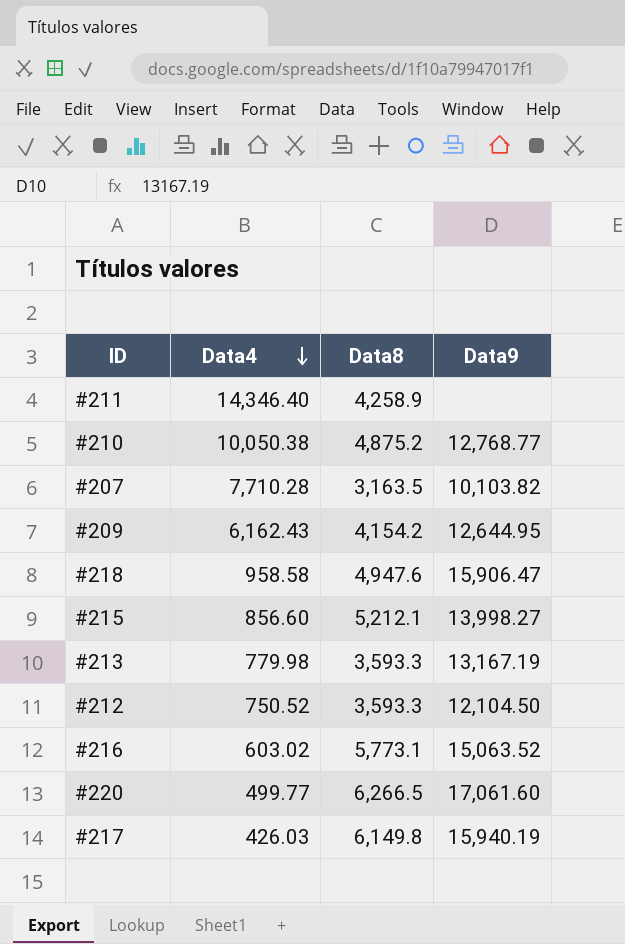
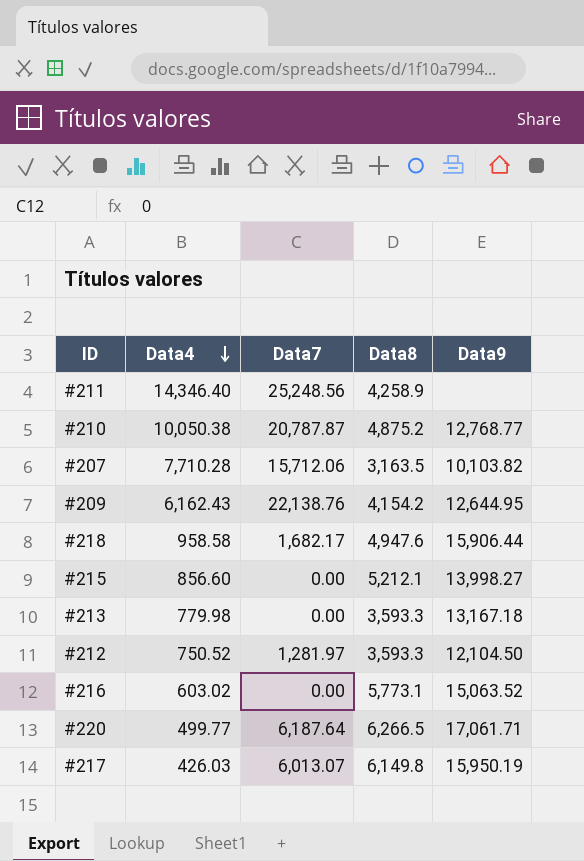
column Data7 | position: none -> 3
#218 | Data9: 15,906.47 -> 15,906.44
#213 | Data9: 13,167.19 -> 13,167.18
#220 | Data9: 17,061.60 -> 17,061.71
#217 | Data9: 15,940.19 -> 15,950.19

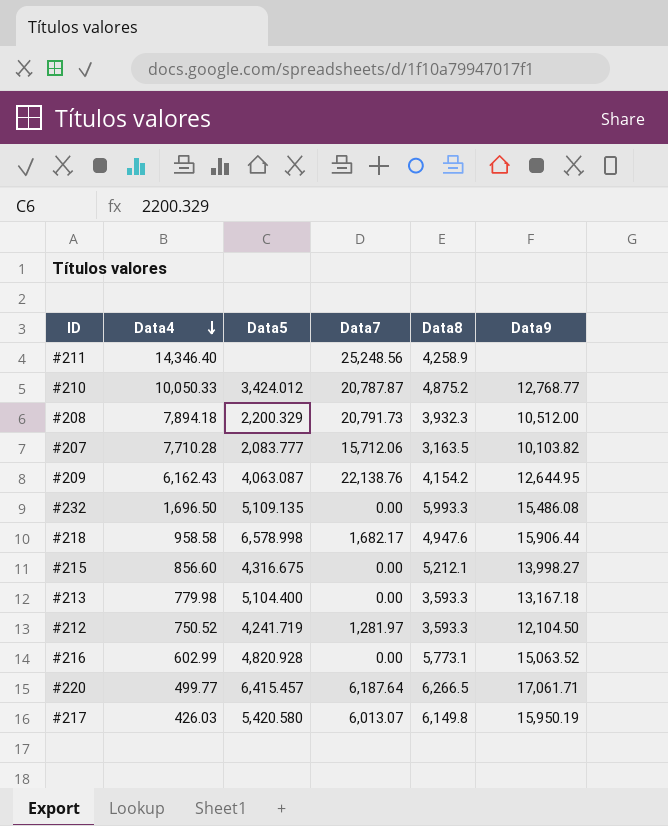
column Data5 | position: none -> 3
#210 | Data4: 10,050.38 -> 10,050.33
row #208: none -> 7,894.18 | 2,200.329 | 20,791.73 | 3,932.3 | 10,512.00
row #232: none -> 1,696.50 | 5,109.135 | 0.00 | 5,993.3 | 15,486.08
#216 | Data4: 603.02 -> 602.99

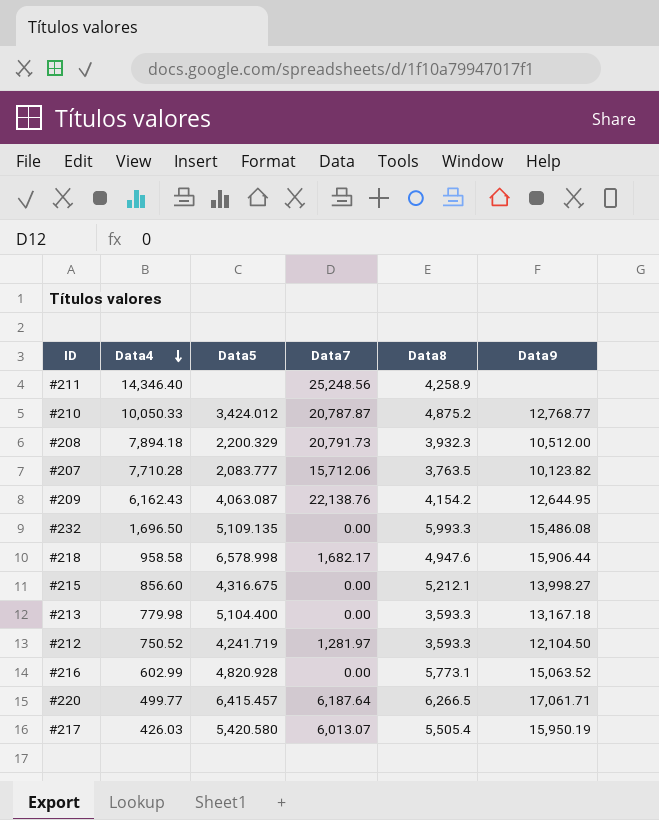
#207 | Data8: 3,163.5 -> 3,763.5
#207 | Data9: 10,103.82 -> 10,123.82
#217 | Data8: 6,149.8 -> 5,505.4

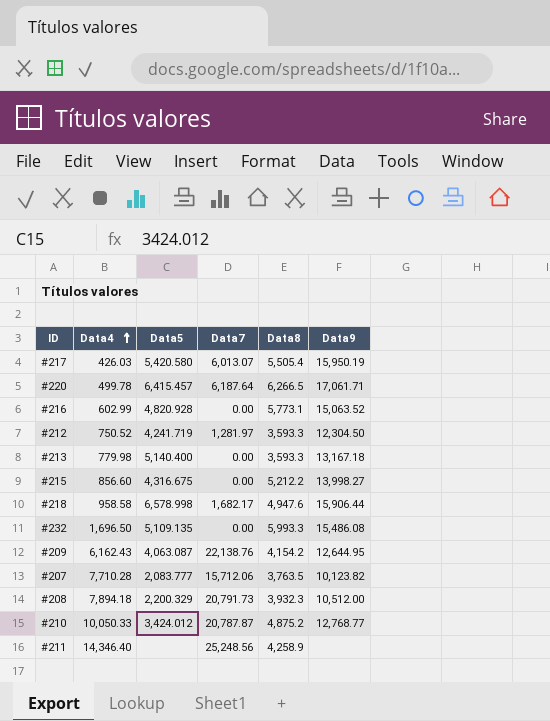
row order: Data4 descending -> Data4 ascending
#220 | Data4: 499.77 -> 499.78
#212 | Data9: 12,104.50 -> 12,304.50
#213 | Data5: 5,104.400 -> 5,140.400
#215 | Data8: 5,212.1 -> 5,212.2

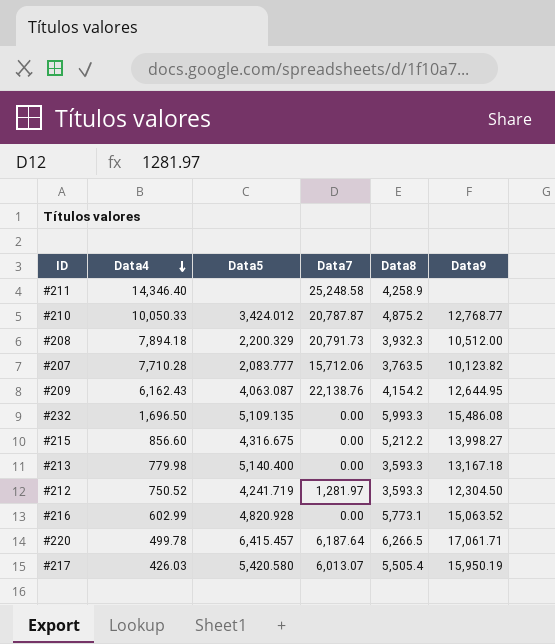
row order: Data4 ascending -> Data4 descending
row #218: 958.58 | 6,578.998 | 1,682.17 | 4,947.6 | 15,906.44 -> none
#211 | Data7: 25,248.56 -> 25,248.58

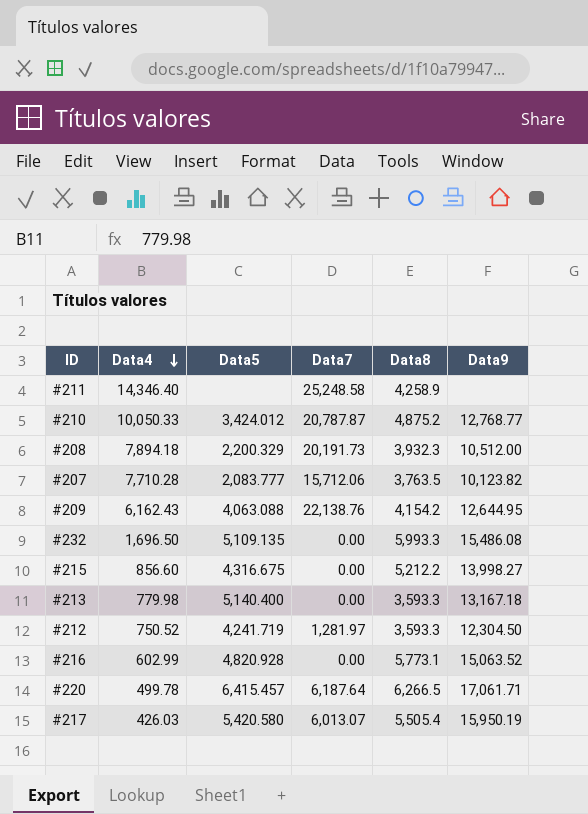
#208 | Data7: 20,791.73 -> 20,191.73
#209 | Data5: 4,063.087 -> 4,063.088

